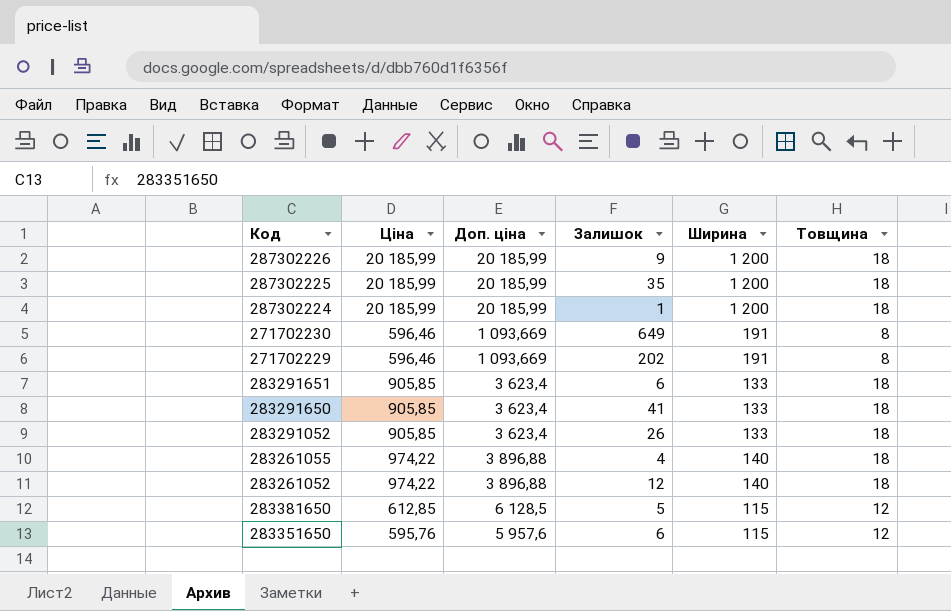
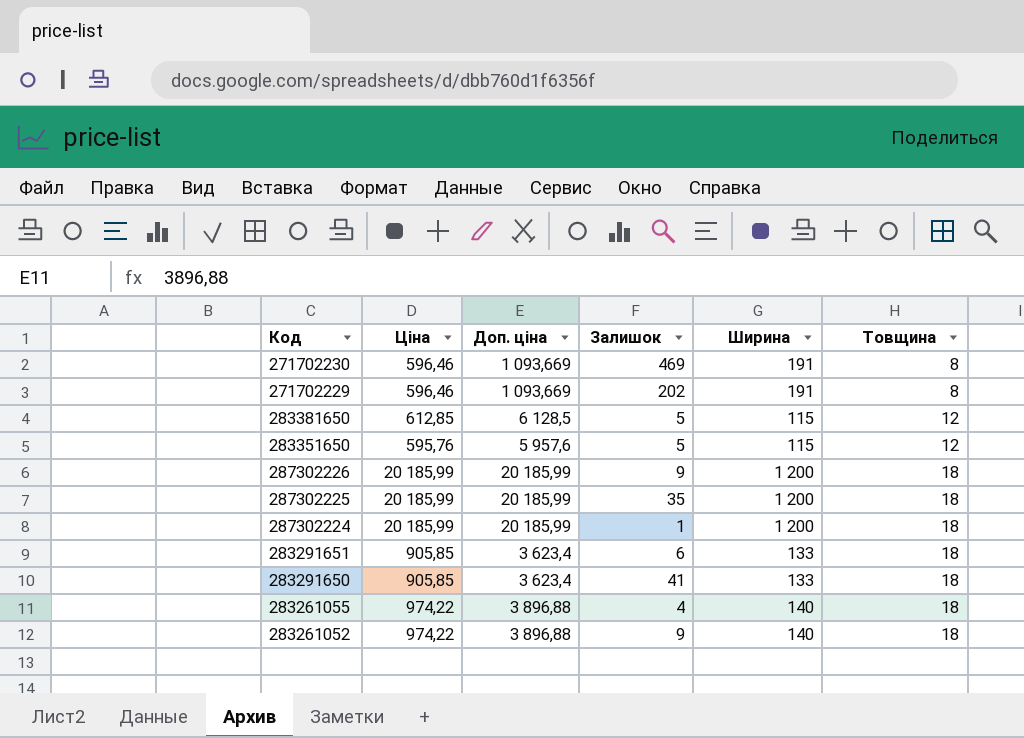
row order: none -> Товщина ascending
row 283291052: 905,85 | 3 623,4 | 26 | 133 | 18 -> none
271702230 | Залишок: 649 -> 469
283351650 | Залишок: 6 -> 5
283261052 | Залишок: 12 -> 9

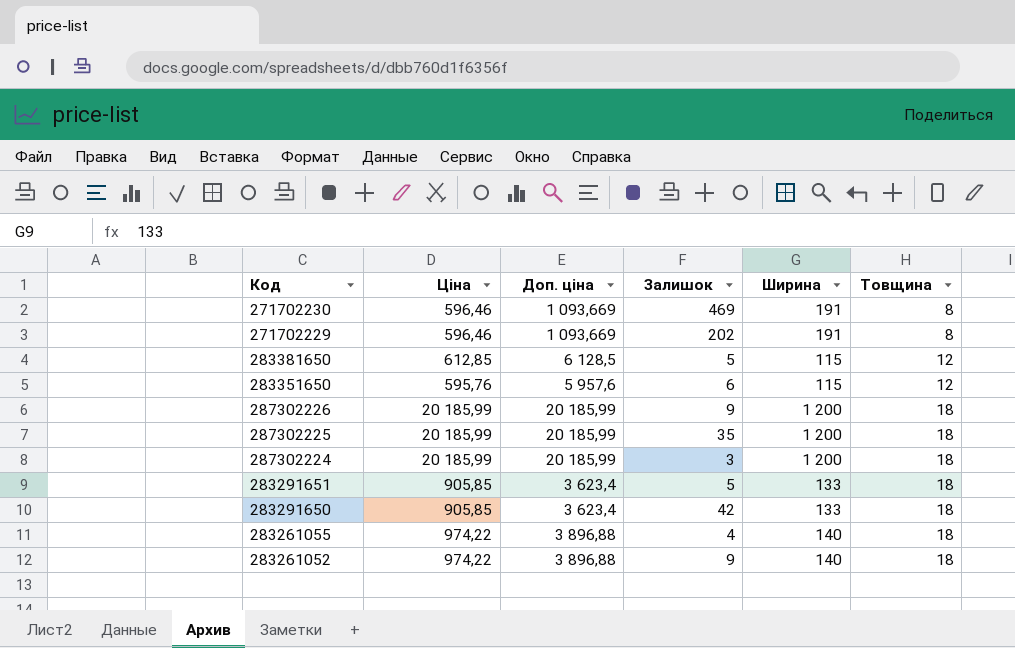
283351650 | Залишок: 5 -> 6
287302224 | Залишок: 1 -> 3
283291651 | Залишок: 6 -> 5
283291650 | Залишок: 41 -> 42

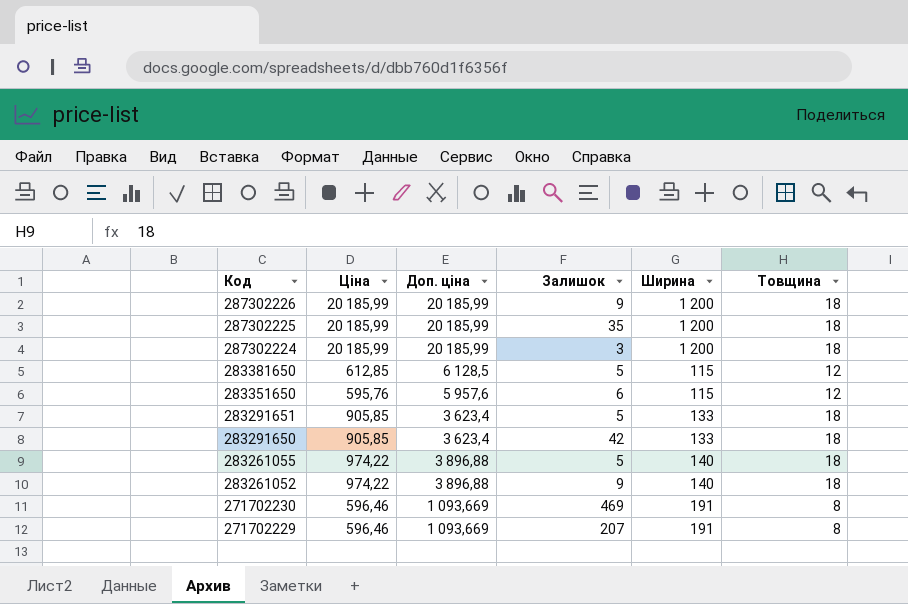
row order: Товщина ascending -> Код descending
283261055 | Залишок: 4 -> 5
271702229 | Залишок: 202 -> 207

